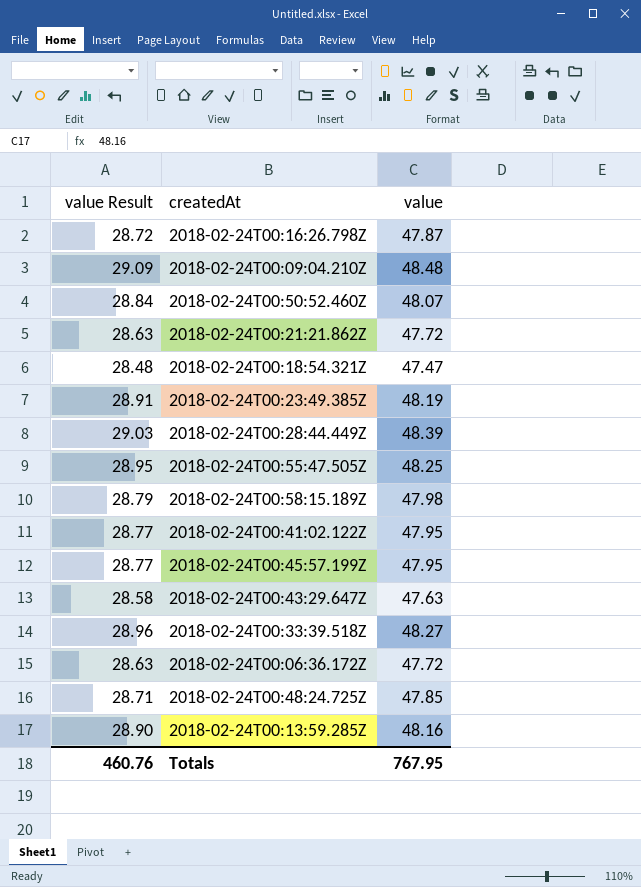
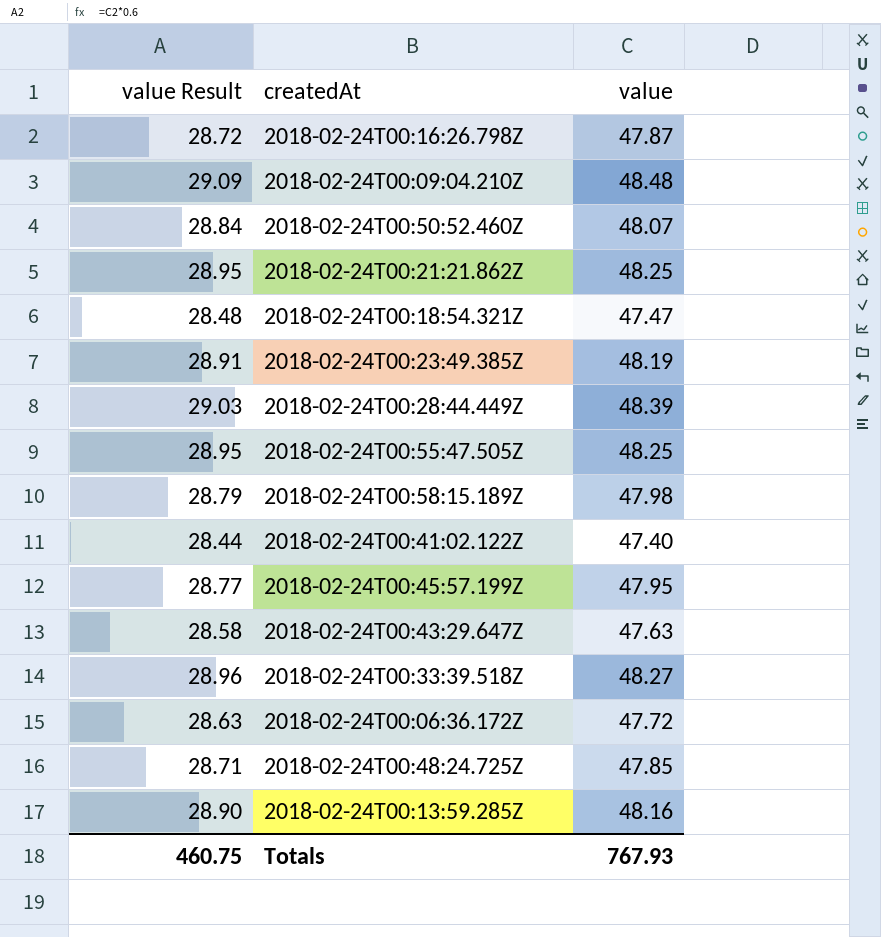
2018-02-24T00:21:21.862Z | value Result: 28.63 -> 28.95
2018-02-24T00:21:21.862Z | value: 47.72 -> 48.25
2018-02-24T00:41:02.122Z | value Result: 28.77 -> 28.44
2018-02-24T00:41:02.122Z | value: 47.95 -> 47.40
Totals | value Result: 460.76 -> 460.75
Totals | value: 767.95 -> 767.93

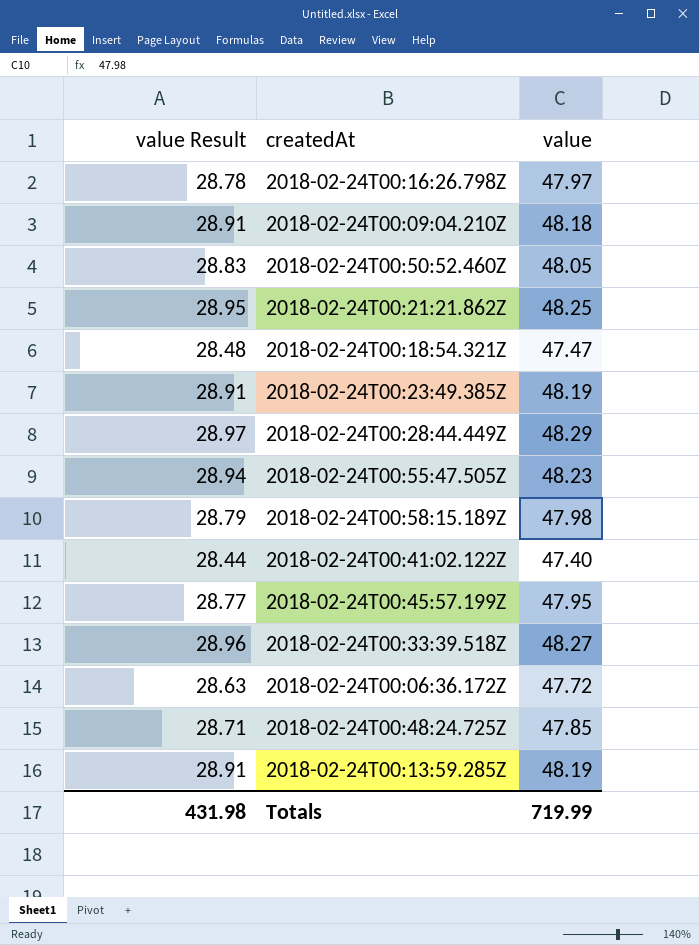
row 2018-02-24T00:43:29.647Z: 28.58 | 47.63 -> none
2018-02-24T00:16:26.798Z | value Result: 28.72 -> 28.78
2018-02-24T00:16:26.798Z | value: 47.87 -> 47.97
2018-02-24T00:09:04.210Z | value Result: 29.09 -> 28.91
2018-02-24T00:09:04.210Z | value: 48.48 -> 48.18
2018-02-24T00:50:52.460Z | value Result: 28.84 -> 28.83
2018-02-24T00:50:52.460Z | value: 48.07 -> 48.05
2018-02-24T00:28:44.449Z | value Result: 29.03 -> 28.97
2018-02-24T00:28:44.449Z | value: 48.39 -> 48.29
2018-02-24T00:55:47.505Z | value Result: 28.95 -> 28.94
2018-02-24T00:55:47.505Z | value: 48.25 -> 48.23
2018-02-24T00:13:59.285Z | value Result: 28.90 -> 28.91
2018-02-24T00:13:59.285Z | value: 48.16 -> 48.19
Totals | value Result: 460.75 -> 431.98
Totals | value: 767.93 -> 719.99

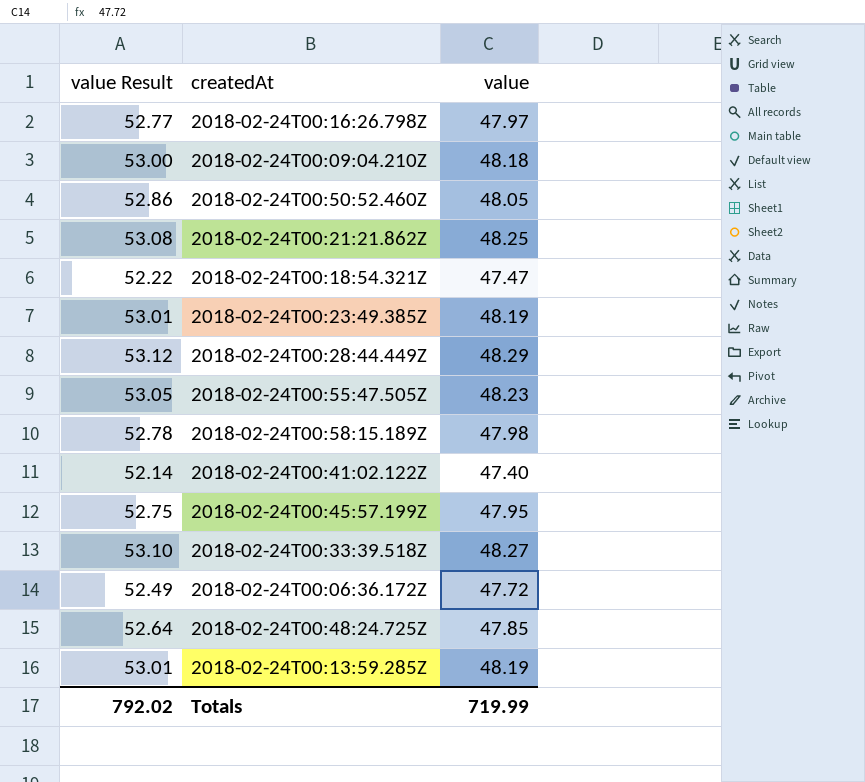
column value Result | formula: [value] * 0.6 -> [value] * 1.1
Totals | value Result: 431.98 -> 792.02

